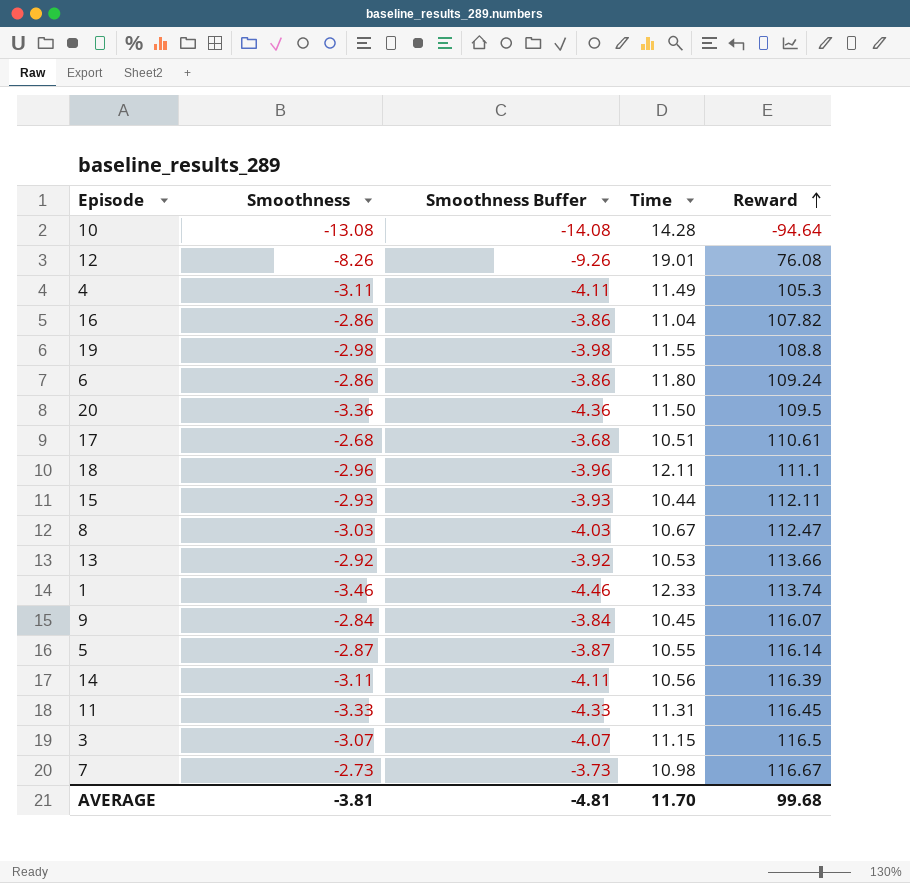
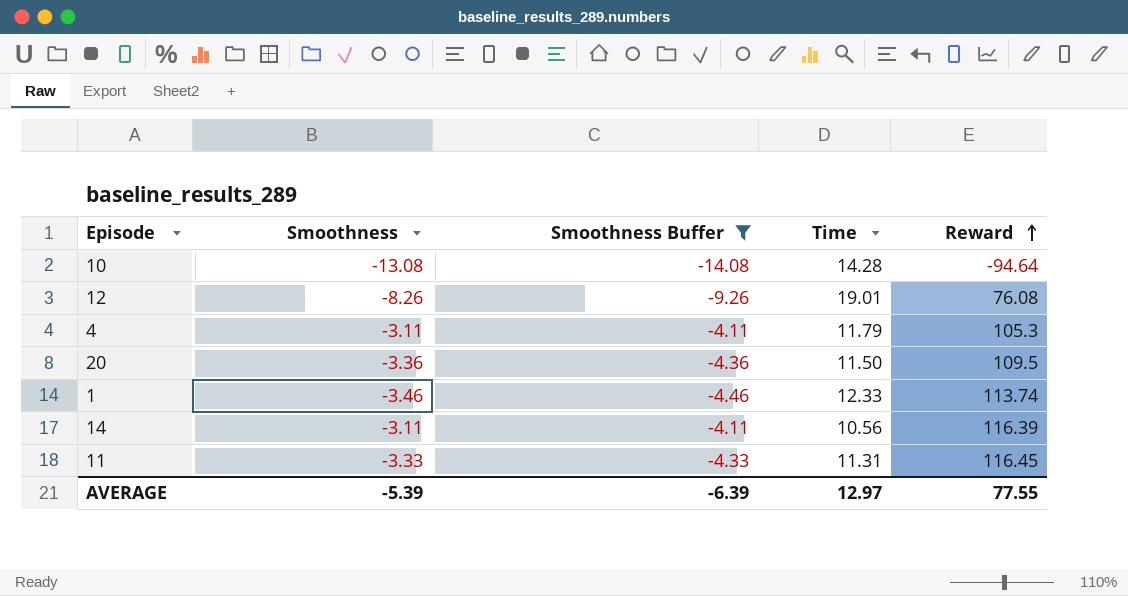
filter: none -> Smoothness Buffer <= -4.11
4 | Time: 11.49 -> 11.79
AVERAGE | Smoothness: -3.81 -> -5.39
AVERAGE | Smoothness Buffer: -4.81 -> -6.39
AVERAGE | Time: 11.70 -> 12.97
AVERAGE | Reward: 99.68 -> 77.55

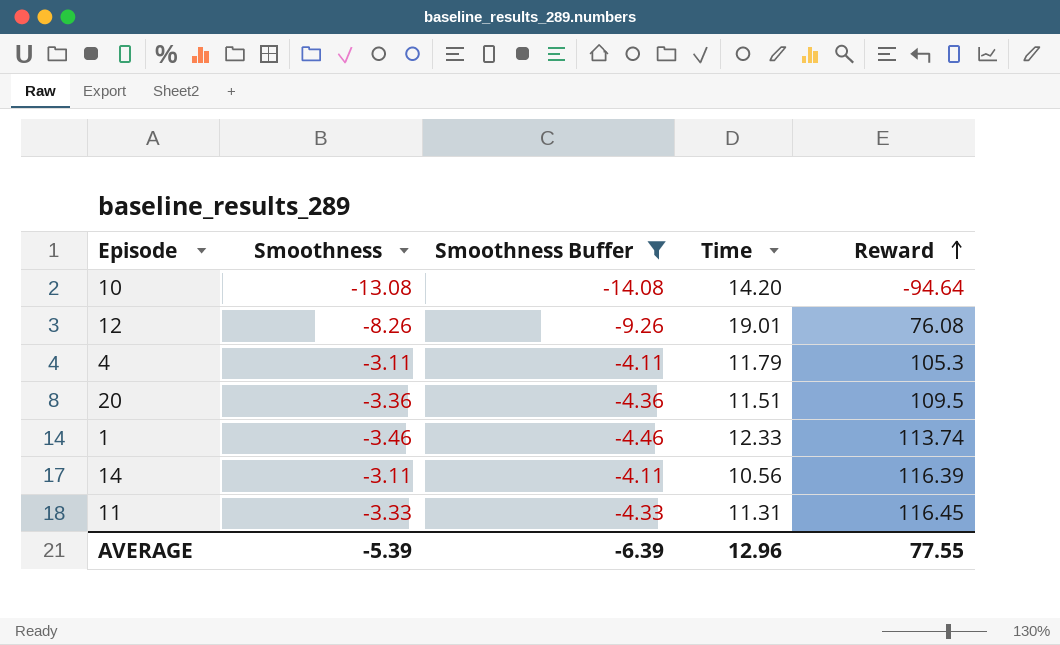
10 | Time: 14.28 -> 14.20
20 | Time: 11.50 -> 11.51
AVERAGE | Time: 12.97 -> 12.96

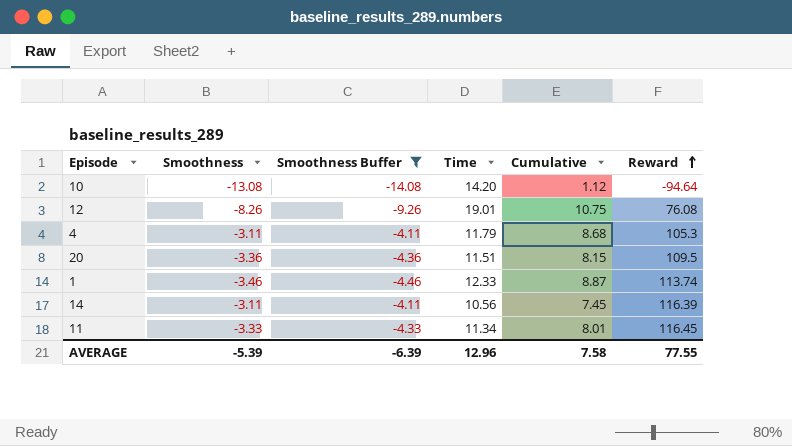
column Cumulative | formula: none -> [Smoothness] + [Time]
11 | Time: 11.31 -> 11.34

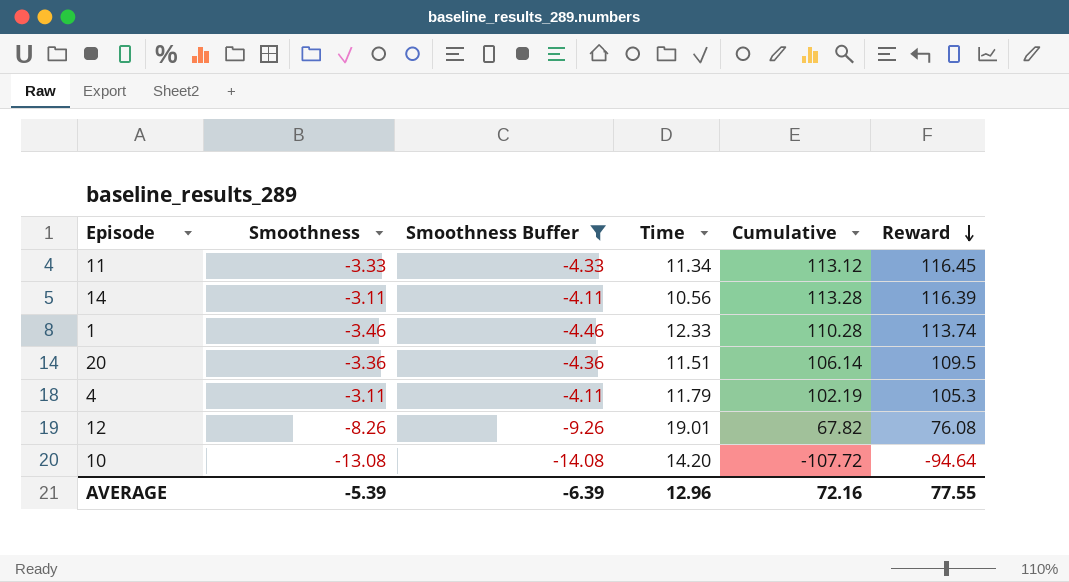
row order: Reward ascending -> Reward descending
column Cumulative | formula: [Smoothness] + [Time] -> [Smoothness] + [Reward]
AVERAGE | Cumulative: 7.58 -> 72.16

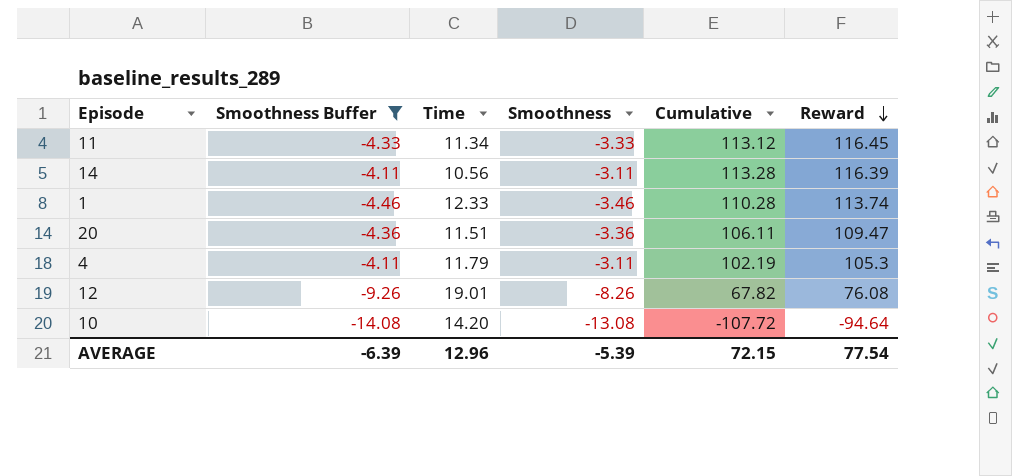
column Smoothness | position: 2 -> 4
20 | Cumulative: 106.14 -> 106.11
20 | Reward: 109.5 -> 109.47
AVERAGE | Cumulative: 72.16 -> 72.15
AVERAGE | Reward: 77.55 -> 77.54

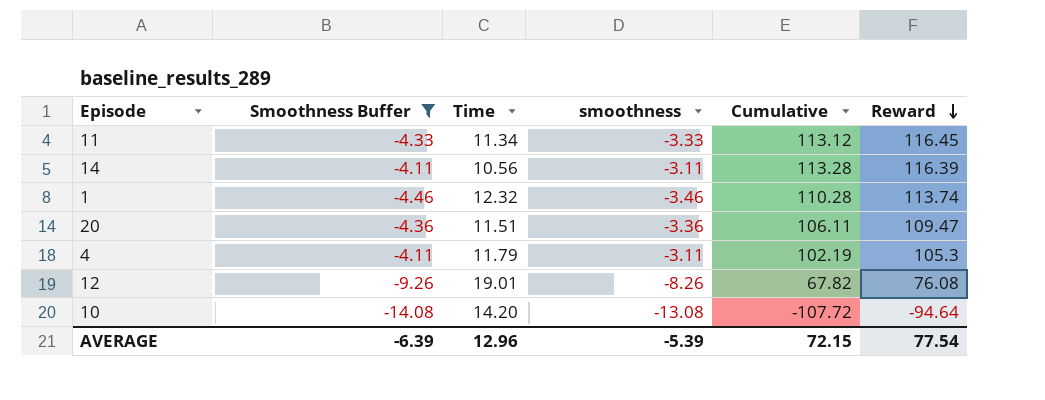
column name: Smoothness -> smoothness
1 | Time: 12.33 -> 12.32

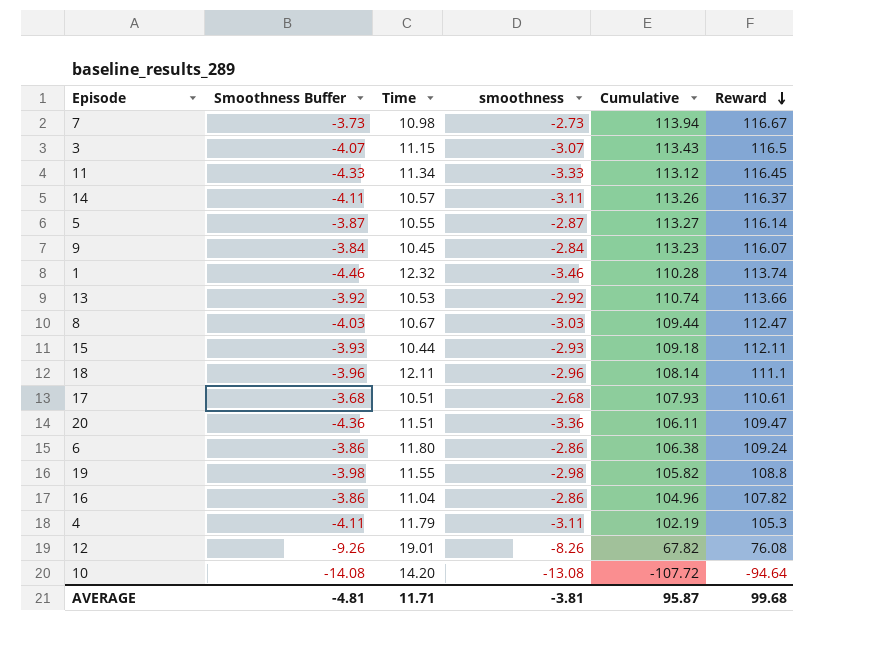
filter: Smoothness Buffer <= -4.11 -> none
14 | Time: 10.56 -> 10.57
14 | Cumulative: 113.28 -> 113.26
14 | Reward: 116.39 -> 116.37
AVERAGE | Smoothness Buffer: -6.39 -> -4.81
AVERAGE | Time: 12.96 -> 11.71
AVERAGE | smoothness: -5.39 -> -3.81
AVERAGE | Cumulative: 72.15 -> 95.87
AVERAGE | Reward: 77.54 -> 99.68

